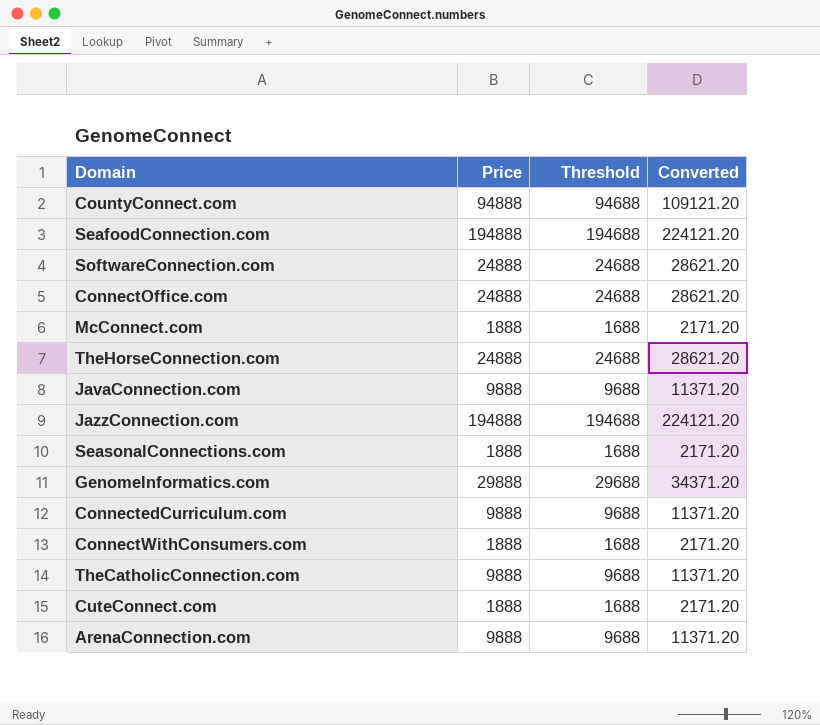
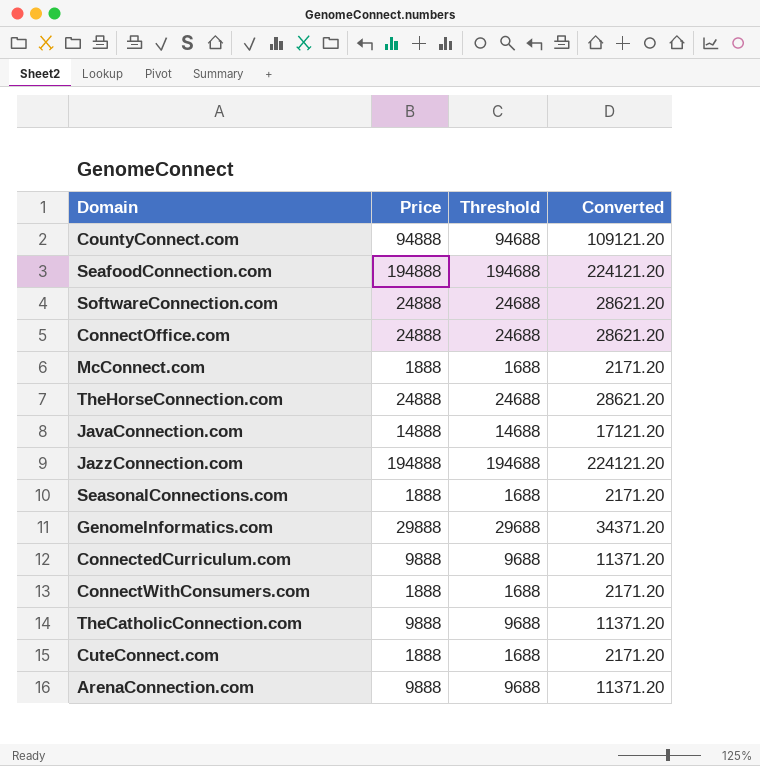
JavaConnection.com | Price: 9888 -> 14888
JavaConnection.com | Threshold: 9688 -> 14688
JavaConnection.com | Converted: 11371.20 -> 17121.20

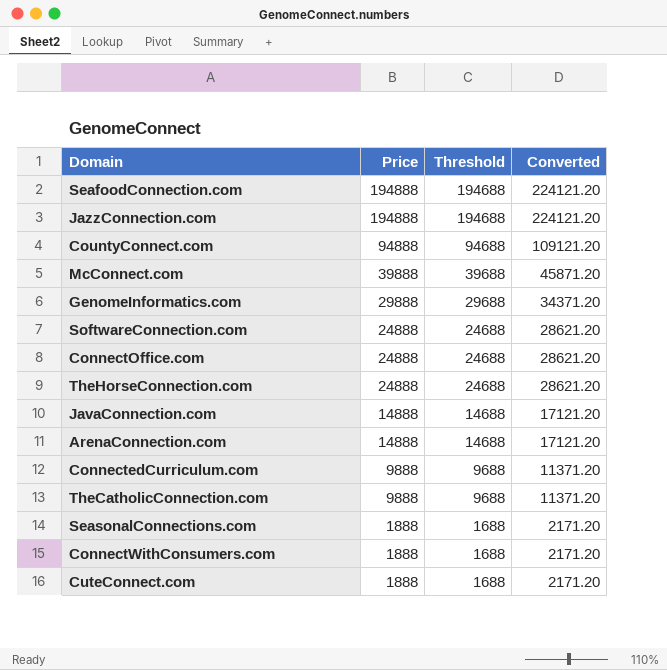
row order: none -> Price descending
McConnect.com | Price: 1888 -> 39888
McConnect.com | Threshold: 1688 -> 39688
McConnect.com | Converted: 2171.20 -> 45871.20
ArenaConnection.com | Price: 9888 -> 14888
ArenaConnection.com | Threshold: 9688 -> 14688
ArenaConnection.com | Converted: 11371.20 -> 17121.20

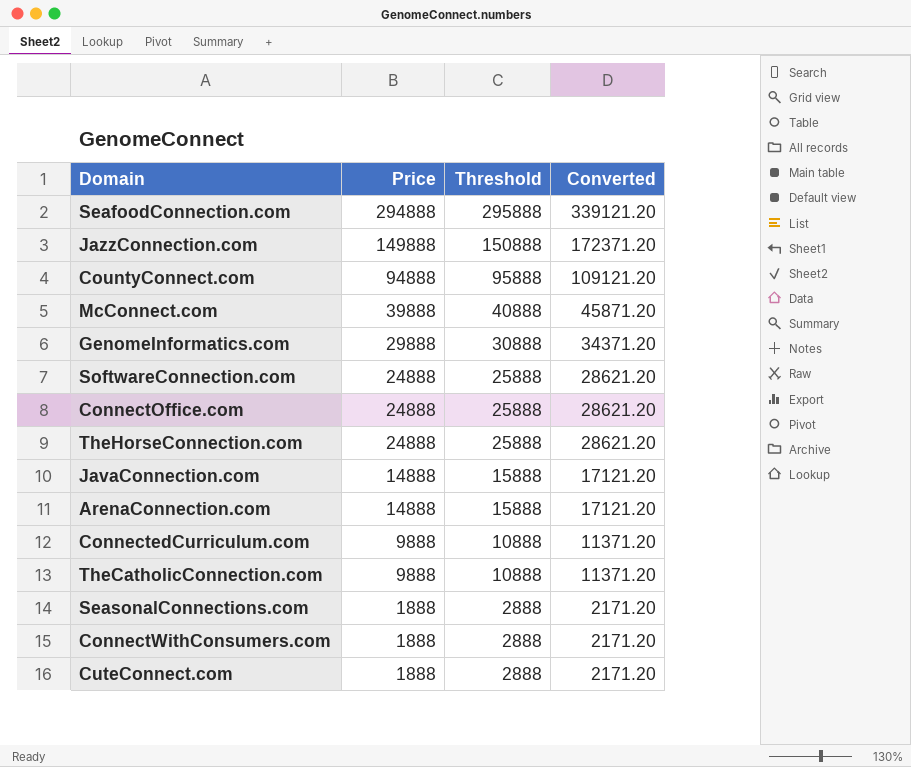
column Threshold | formula: [Price] - 200 -> [Price] + 1000
SeafoodConnection.com | Price: 194888 -> 294888
SeafoodConnection.com | Converted: 224121.20 -> 339121.20
JazzConnection.com | Price: 194888 -> 149888
JazzConnection.com | Converted: 224121.20 -> 172371.20

